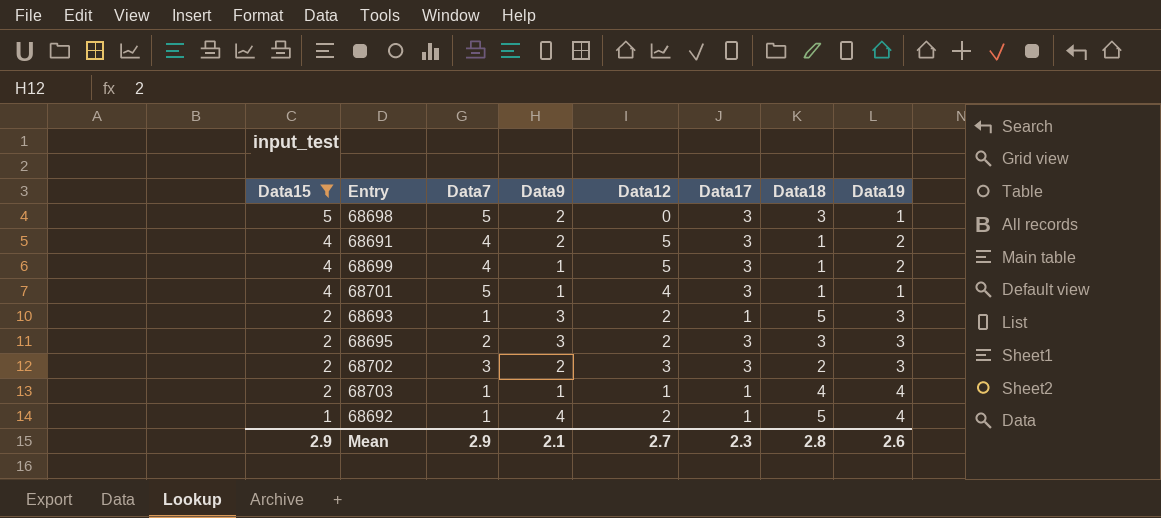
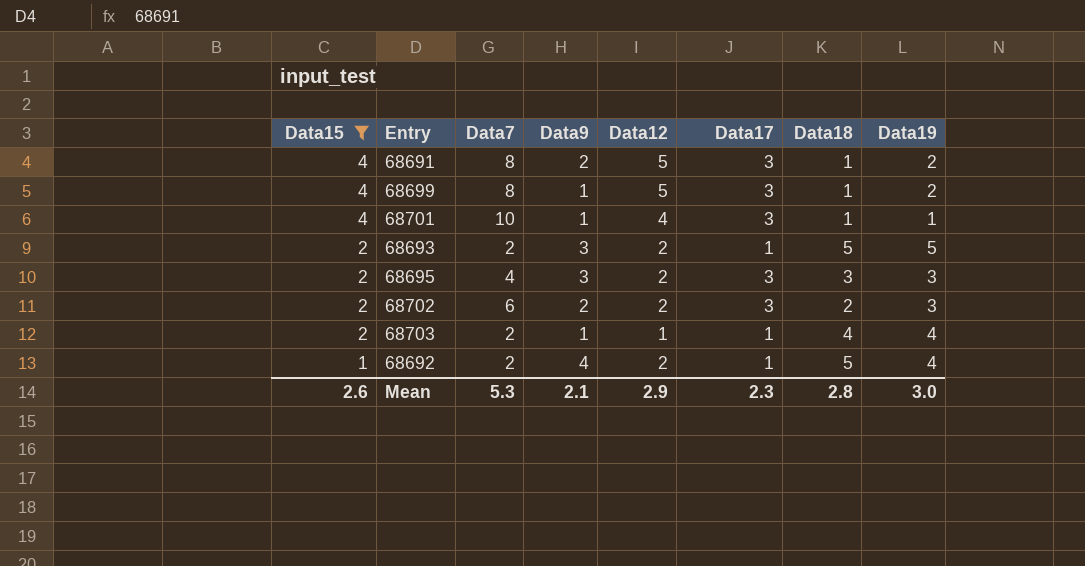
row 68698: 5 | 5 | 2 | 0 | 3 | 3 | 1 -> none
68691 | Data7: 4 -> 8
68699 | Data7: 4 -> 8
68701 | Data7: 5 -> 10
68693 | Data7: 1 -> 2
68693 | Data19: 3 -> 5
68695 | Data7: 2 -> 4
68702 | Data7: 3 -> 6
68702 | Data12: 3 -> 2
68703 | Data7: 1 -> 2
68692 | Data7: 1 -> 2
Mean | Data15: 2.9 -> 2.6
Mean | Data7: 2.9 -> 5.3
Mean | Data12: 2.7 -> 2.9
Mean | Data19: 2.6 -> 3.0

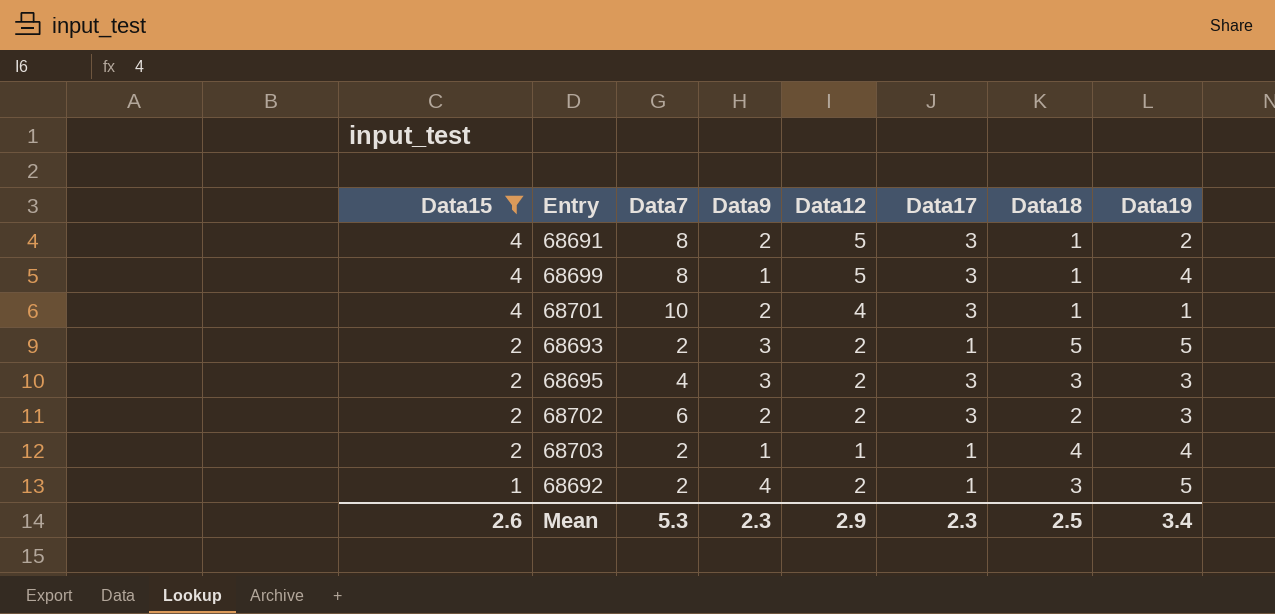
68699 | Data19: 2 -> 4
68701 | Data9: 1 -> 2
68692 | Data18: 5 -> 3
68692 | Data19: 4 -> 5
Mean | Data9: 2.1 -> 2.3
Mean | Data18: 2.8 -> 2.5
Mean | Data19: 3.0 -> 3.4

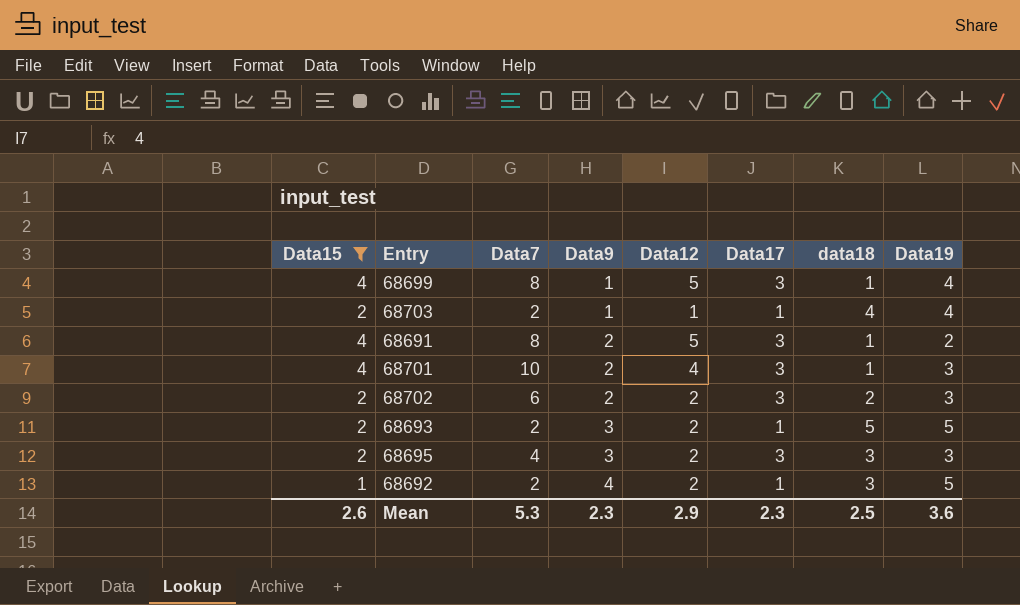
row order: Data15 descending -> Data9 ascending
column name: Data18 -> data18
68701 | Data19: 1 -> 3
Mean | Data19: 3.4 -> 3.6

